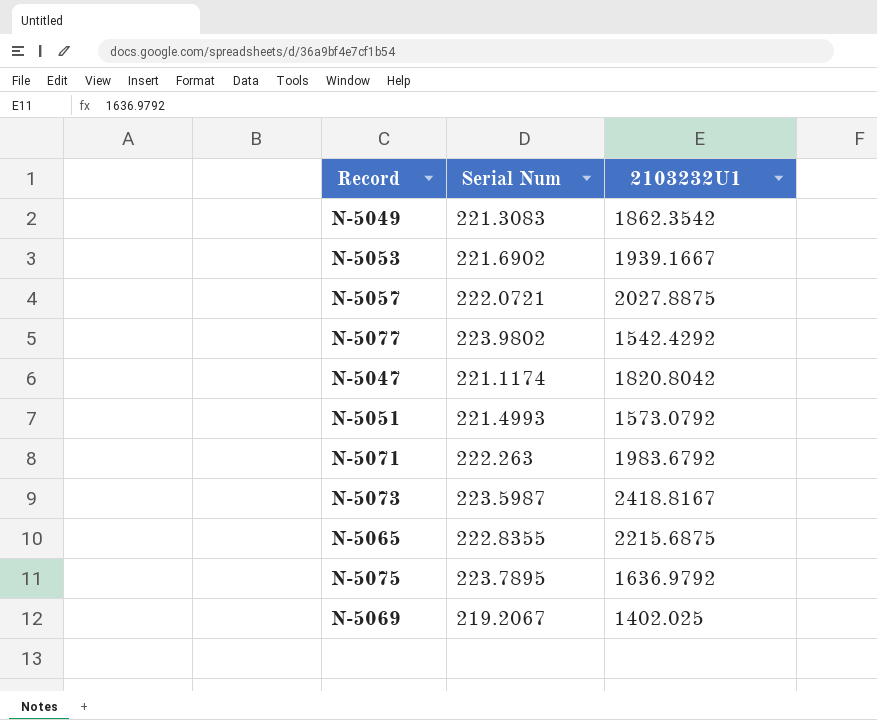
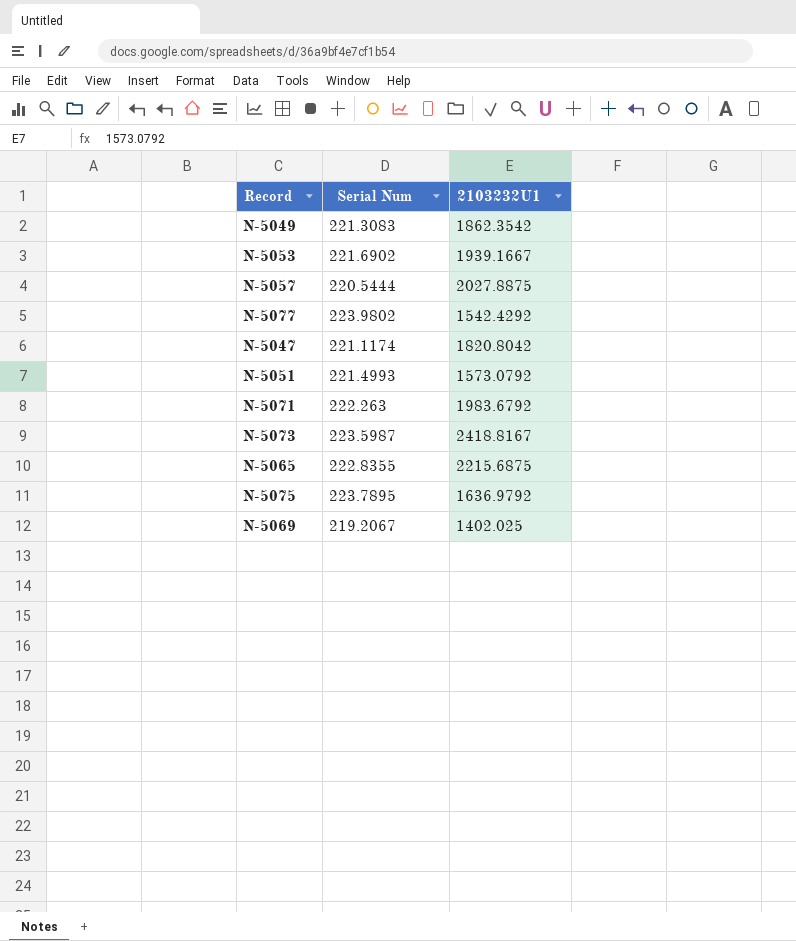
N-5057 | Serial Num: 222.0721 -> 220.5444

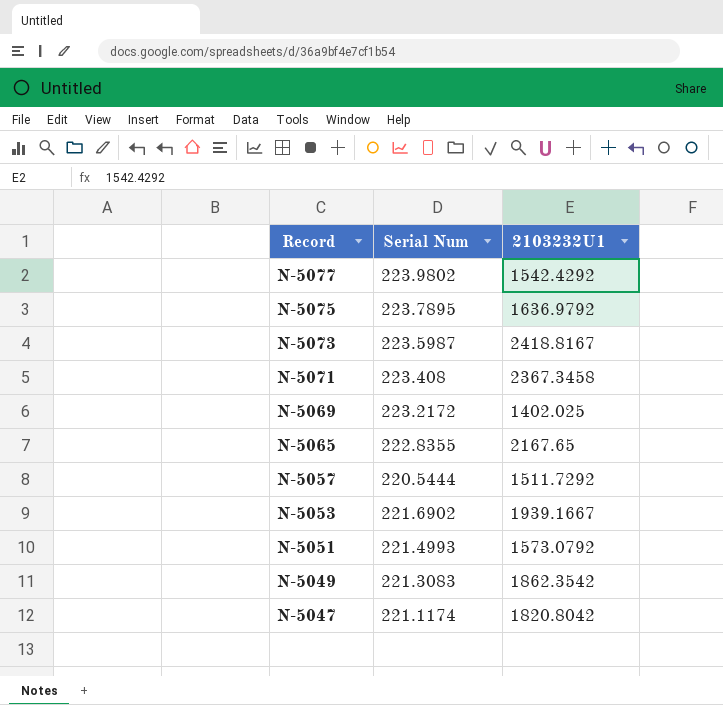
row order: none -> Record descending
N-5071 | Serial Num: 222.263 -> 223.408
N-5071 | 2103232U1: 1983.6792 -> 2367.3458
N-5069 | Serial Num: 219.2067 -> 223.2172
N-5065 | 2103232U1: 2215.6875 -> 2167.65
N-5057 | 2103232U1: 2027.8875 -> 1511.7292

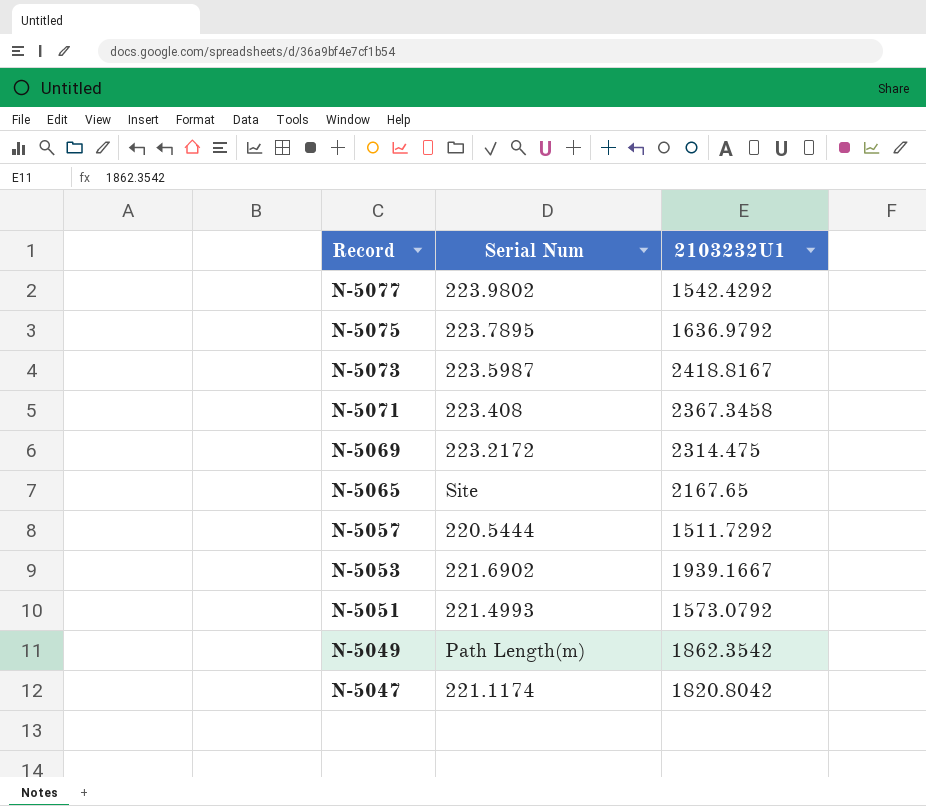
N-5069 | 2103232U1: 1402.025 -> 2314.475
N-5065 | Serial Num: 222.8355 -> Site
N-5049 | Serial Num: 221.3083 -> Path Length(m)

